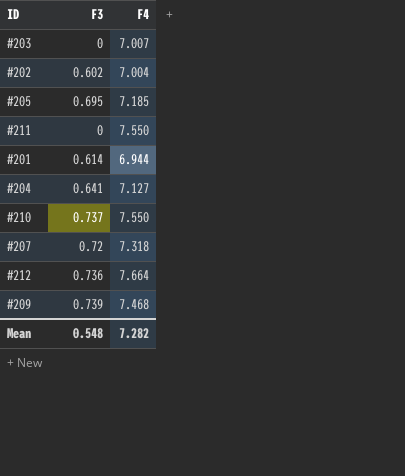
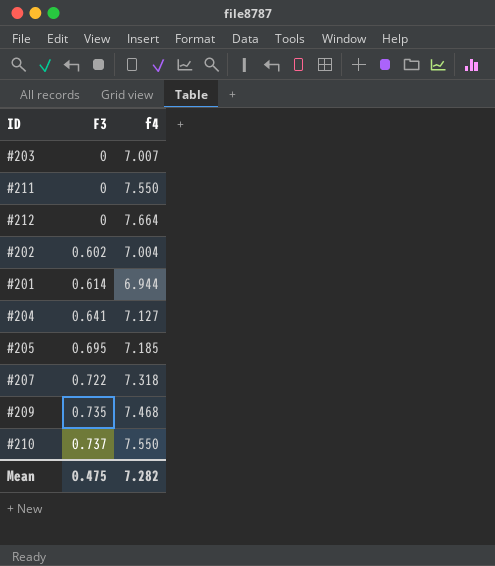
row order: none -> F3 ascending
column name: F4 -> f4
#212 | F3: 0.736 -> 0
#207 | F3: 0.72 -> 0.722
#209 | F3: 0.739 -> 0.735
Mean | F3: 0.548 -> 0.475

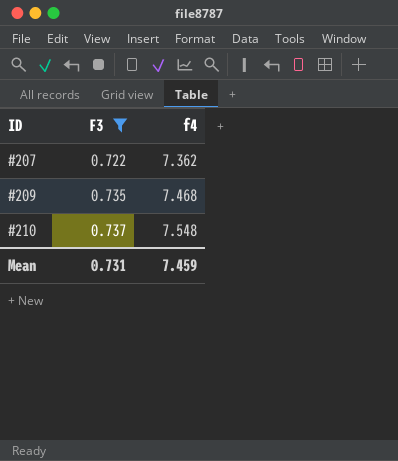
filter: none -> F3 >= 0.722
#207 | f4: 7.318 -> 7.362
#210 | f4: 7.550 -> 7.548
Mean | F3: 0.475 -> 0.731
Mean | f4: 7.282 -> 7.459

